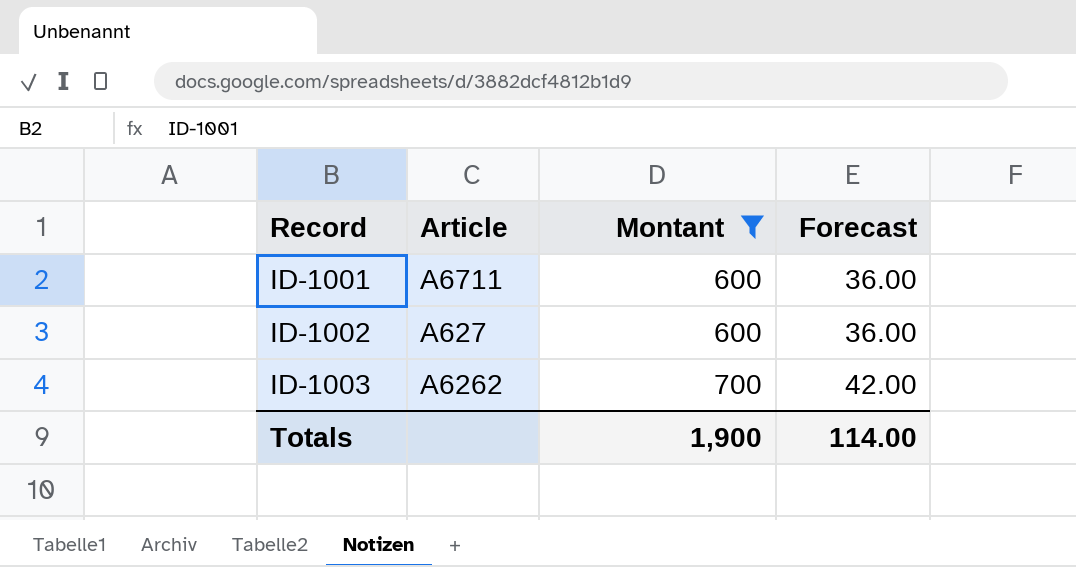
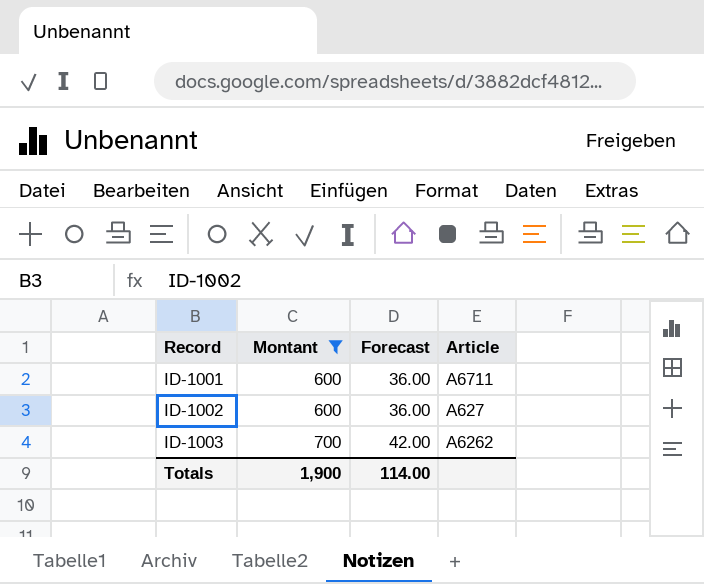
column Article | position: 2 -> 4

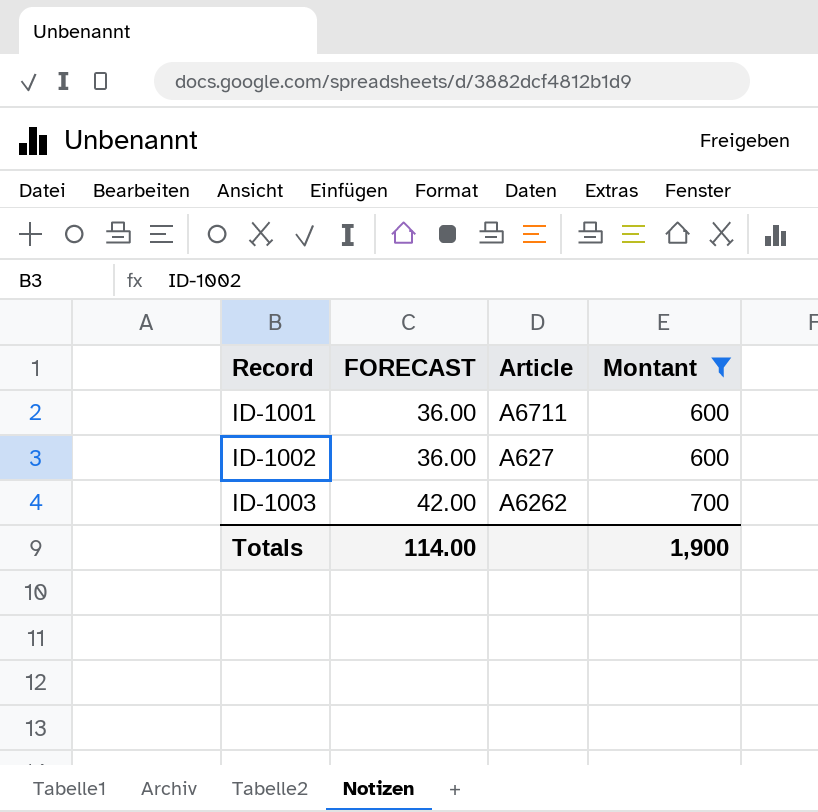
column name: Forecast -> FORECAST
column Montant | position: 2 -> 4

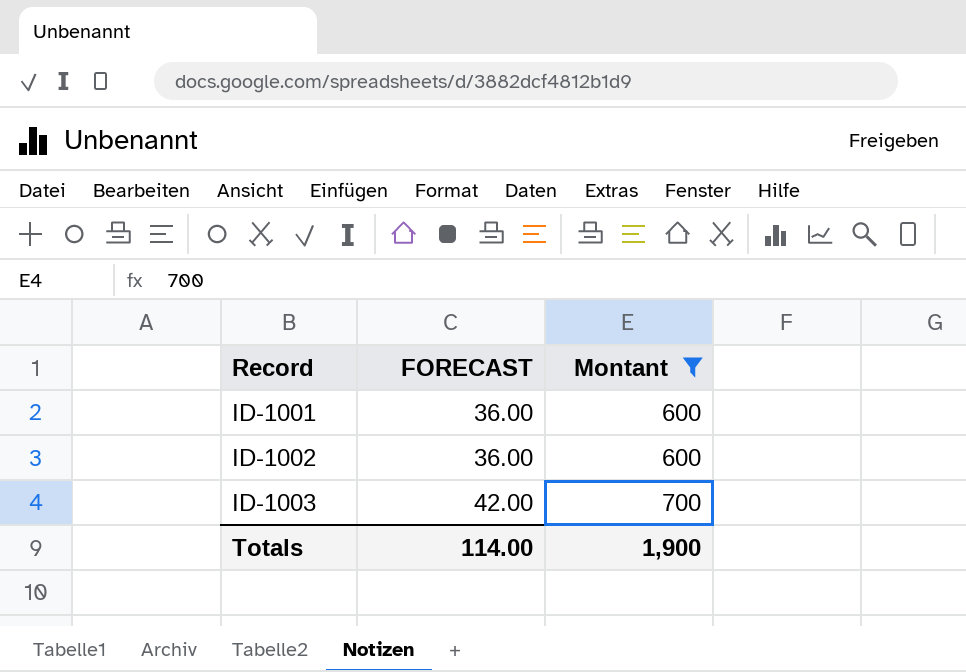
column Article | position: 3 -> none

